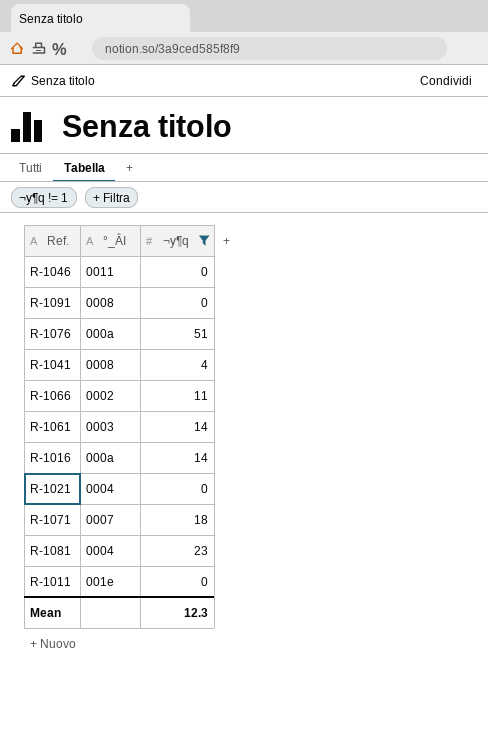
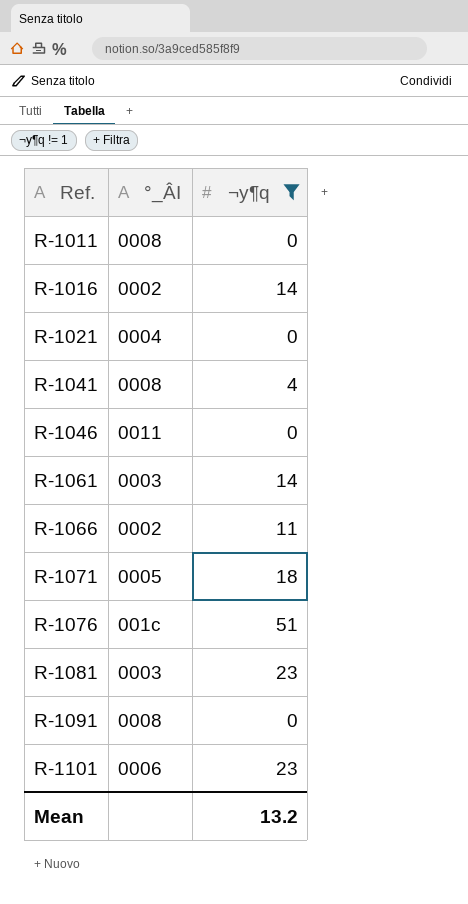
row order: none -> Ref. ascending
R-1011 | °_ÂI: 001e -> 0008
R-1016 | °_ÂI: 000a -> 0002
R-1071 | °_ÂI: 0007 -> 0005
R-1076 | °_ÂI: 000a -> 001c
R-1081 | °_ÂI: 0004 -> 0003
row R-1101: none -> 0006 | 23
Mean | ¬y¶q: 12.3 -> 13.2

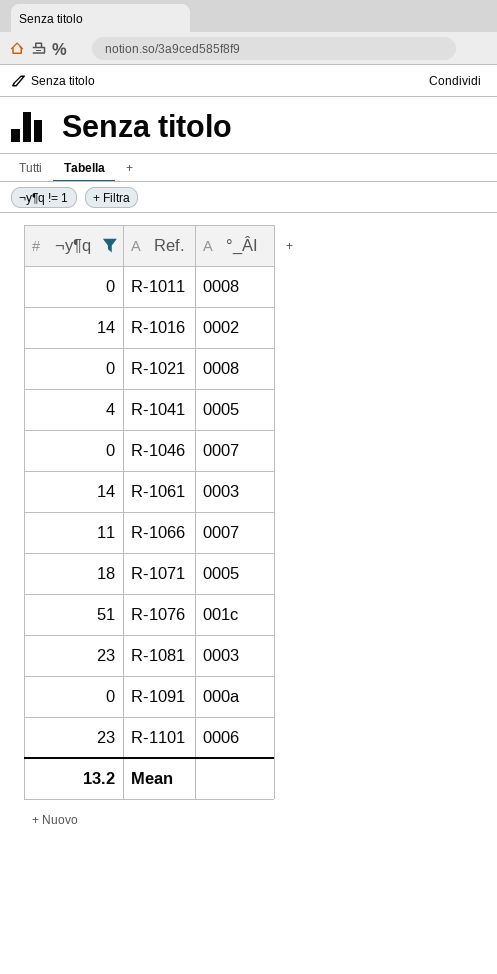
column ¬y¶q | position: 3 -> 1
R-1021 | °_ÂI: 0004 -> 0008
R-1041 | °_ÂI: 0008 -> 0005
R-1046 | °_ÂI: 0011 -> 0007
R-1066 | °_ÂI: 0002 -> 0007
R-1091 | °_ÂI: 0008 -> 000a

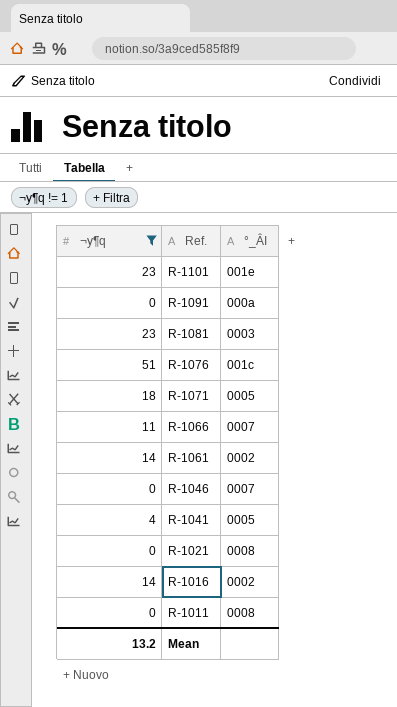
row order: Ref. ascending -> Ref. descending
R-1101 | °_ÂI: 0006 -> 001e
R-1061 | °_ÂI: 0003 -> 0002

